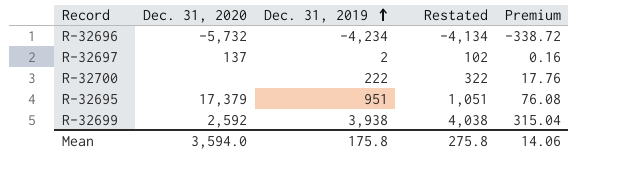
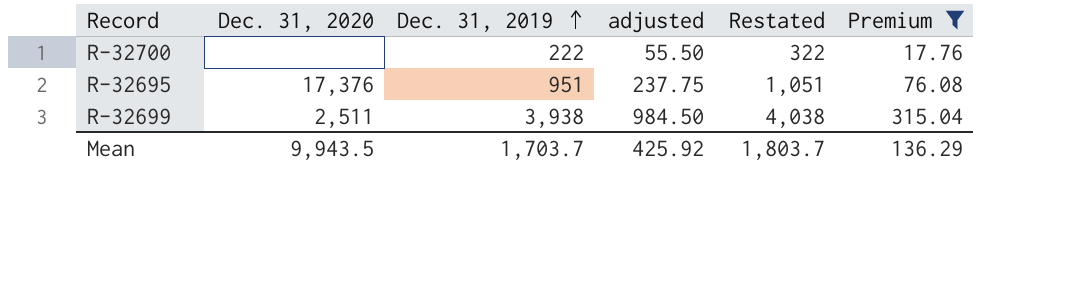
filter: none -> Premium >= 17.76
column adjusted | formula: none -> [Dec. 31, 2019] * 0.25
R-32695 | Dec. 31, 2020: 17,379 -> 17,376
R-32699 | Dec. 31, 2020: 2,592 -> 2,511
Mean | Dec. 31, 2020: 3,594.0 -> 9,943.5
Mean | Dec. 31, 2019: 175.8 -> 1,703.7
Mean | Restated: 275.8 -> 1,803.7
Mean | Premium: 14.06 -> 136.29

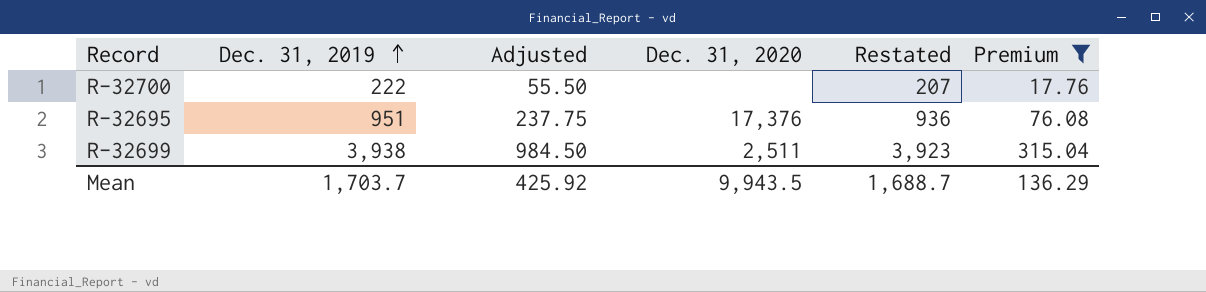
column name: adjusted -> Adjusted
column Dec. 31, 2020 | position: 2 -> 4
column Restated | formula: [Dec. 31, 2019] + 100 -> [Dec. 31, 2019] - 15
Mean | Restated: 1,803.7 -> 1,688.7

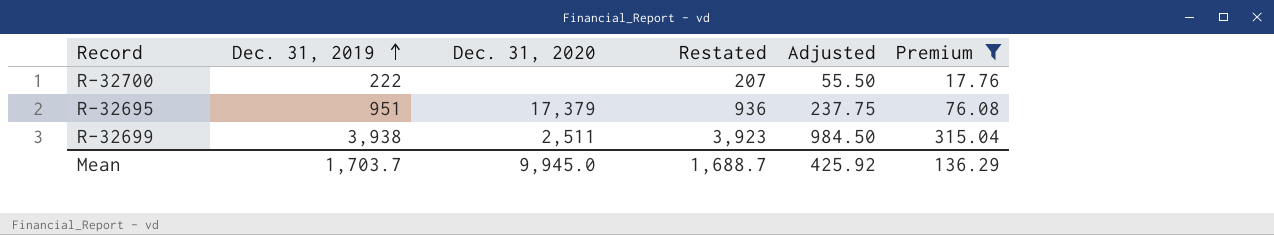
column Adjusted | position: 3 -> 5
R-32695 | Dec. 31, 2020: 17,376 -> 17,379
Mean | Dec. 31, 2020: 9,943.5 -> 9,945.0

